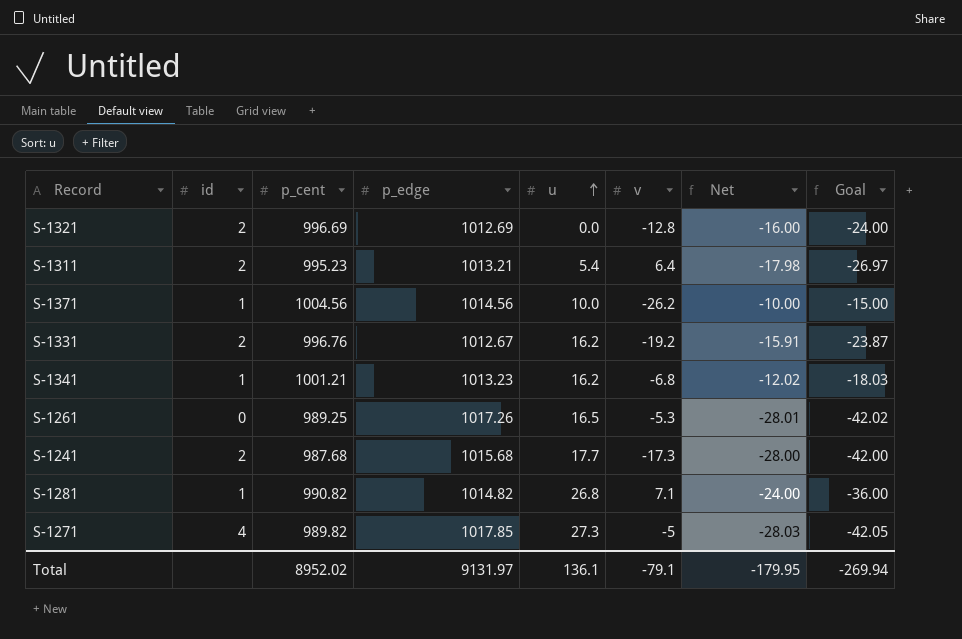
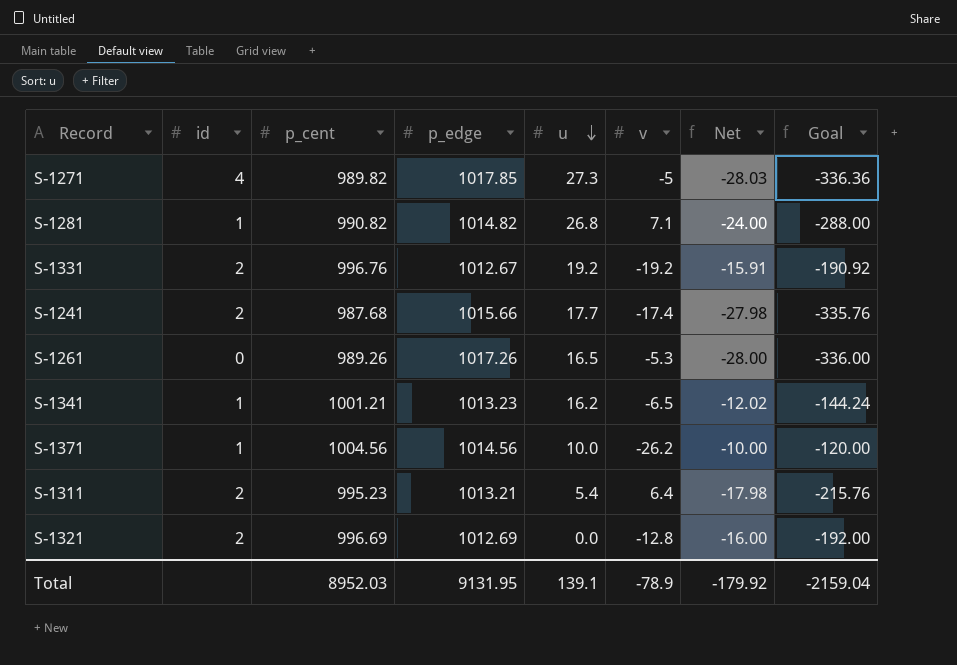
row order: u ascending -> u descending
column Goal | formula: [Net] * 1.5 -> [Net] * 12
S-1331 | u: 16.2 -> 19.2
S-1241 | p_edge: 1015.68 -> 1015.66
S-1241 | v: -17.3 -> -17.4
S-1241 | Net: -28.00 -> -27.98
S-1261 | p_cent: 989.25 -> 989.26
S-1261 | Net: -28.01 -> -28.00
S-1341 | v: -6.8 -> -6.5
Total | p_cent: 8952.02 -> 8952.03
Total | p_edge: 9131.97 -> 9131.95
Total | u: 136.1 -> 139.1
Total | v: -79.1 -> -78.9
Total | Net: -179.95 -> -179.92
Total | Goal: -269.94 -> -2159.04

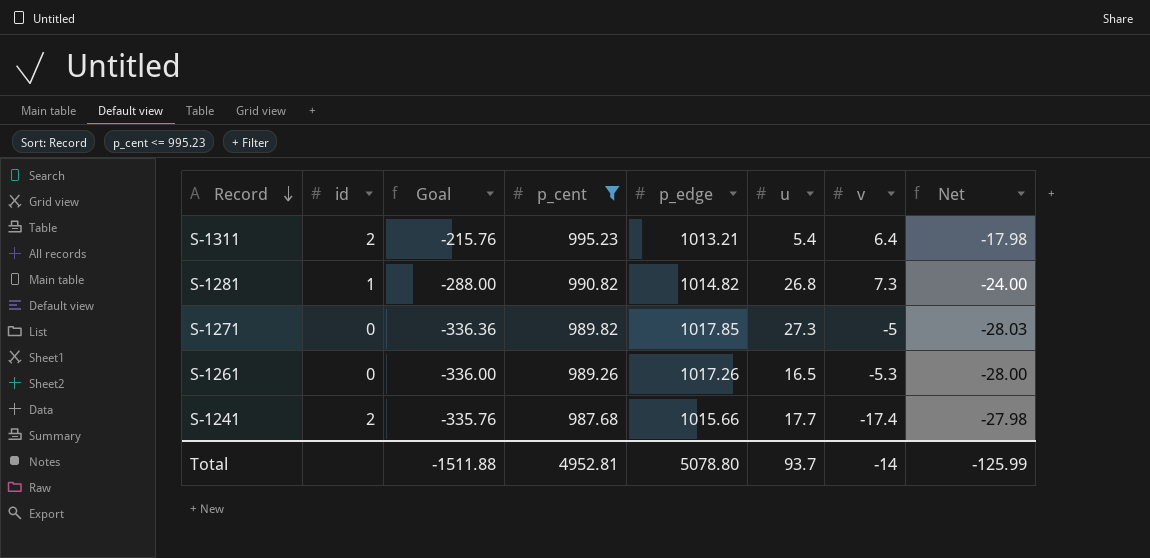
filter: none -> p_cent <= 995.23
row order: u descending -> Record descending
column Goal | position: 8 -> 3
S-1281 | v: 7.1 -> 7.3
S-1271 | id: 4 -> 0
Total | Goal: -2159.04 -> -1511.88
Total | p_cent: 8952.03 -> 4952.81
Total | p_edge: 9131.95 -> 5078.80
Total | u: 139.1 -> 93.7
Total | v: -78.9 -> -14
Total | Net: -179.92 -> -125.99

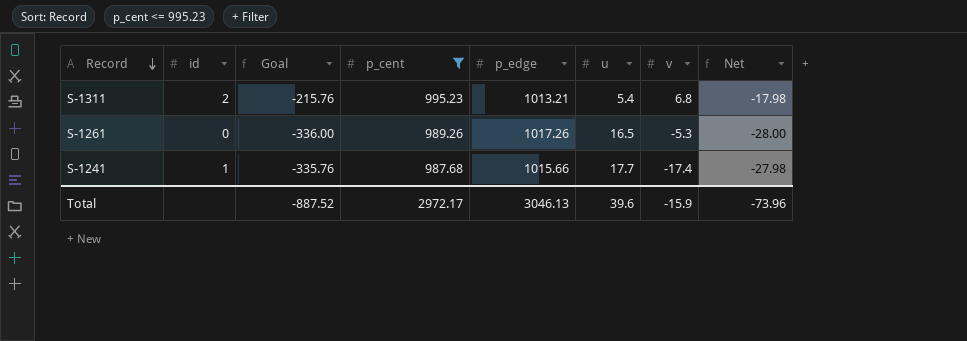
row S-1281: 1 | -288.00 | 990.82 | 1014.82 | 26.8 | 7.3 | -24.00 -> none
row S-1271: 0 | -336.36 | 989.82 | 1017.85 | 27.3 | -5 | -28.03 -> none
S-1311 | v: 6.4 -> 6.8
S-1241 | id: 2 -> 1
Total | Goal: -1511.88 -> -887.52
Total | p_cent: 4952.81 -> 2972.17
Total | p_edge: 5078.80 -> 3046.13
Total | u: 93.7 -> 39.6
Total | v: -14 -> -15.9
Total | Net: -125.99 -> -73.96

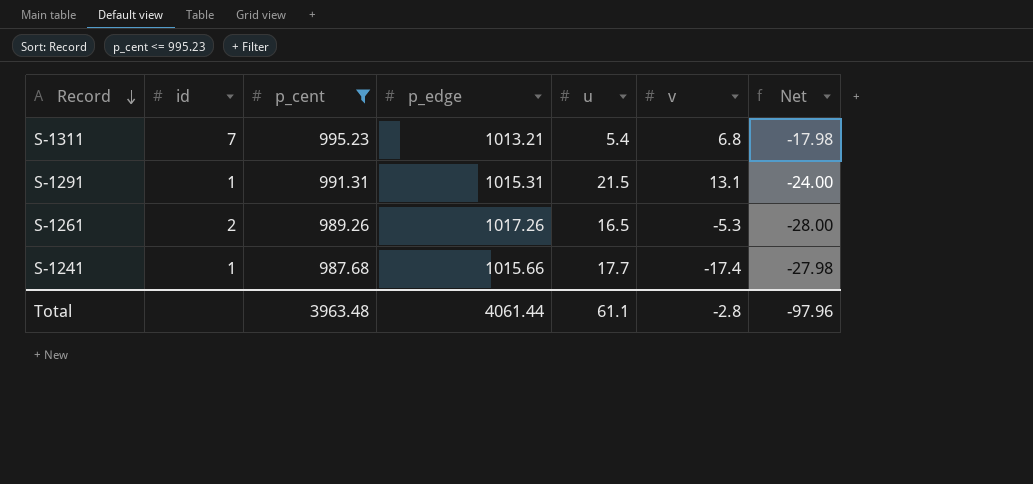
column Goal | formula: [Net] * 12 -> none
S-1311 | id: 2 -> 7
row S-1291: none -> 1 | 991.31 | 1015.31 | 21.5 | 13.1 | -24.00
S-1261 | id: 0 -> 2
Total | p_cent: 2972.17 -> 3963.48
Total | p_edge: 3046.13 -> 4061.44
Total | u: 39.6 -> 61.1
Total | v: -15.9 -> -2.8
Total | Net: -73.96 -> -97.96

